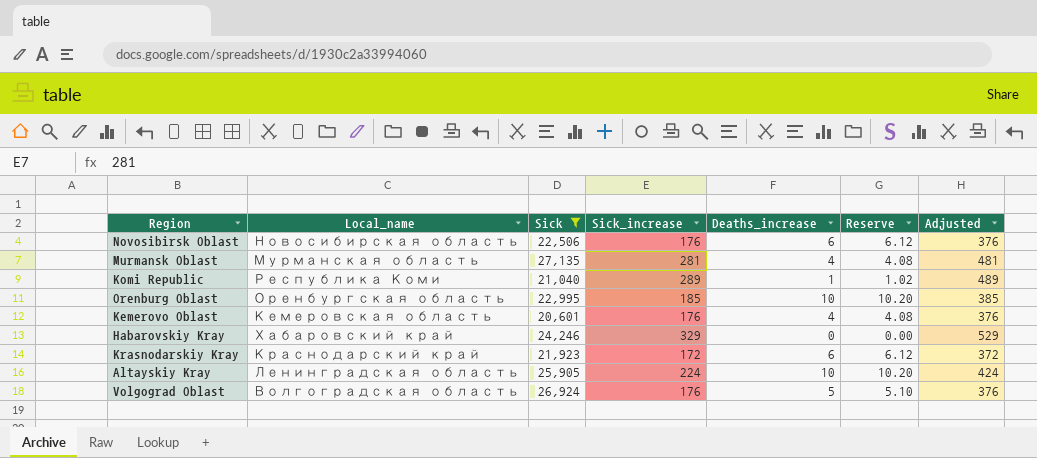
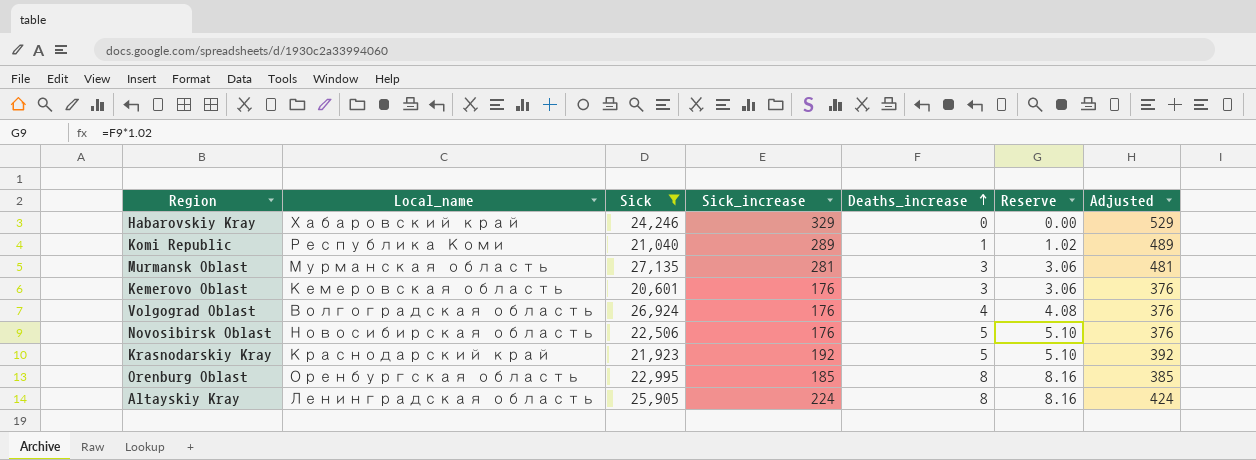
row order: none -> Deaths_increase ascending
Murmansk Oblast | Deaths_increase: 4 -> 3
Murmansk Oblast | Reserve: 4.08 -> 3.06
Kemerovo Oblast | Deaths_increase: 4 -> 3
Kemerovo Oblast | Reserve: 4.08 -> 3.06
Volgograd Oblast | Deaths_increase: 5 -> 4
Volgograd Oblast | Reserve: 5.10 -> 4.08
Novosibirsk Oblast | Deaths_increase: 6 -> 5
Novosibirsk Oblast | Reserve: 6.12 -> 5.10
Krasnodarskiy Kray | Sick_increase: 172 -> 192
Krasnodarskiy Kray | Deaths_increase: 6 -> 5
Krasnodarskiy Kray | Reserve: 6.12 -> 5.10
Krasnodarskiy Kray | Adjusted: 372 -> 392
Orenburg Oblast | Deaths_increase: 10 -> 8
Orenburg Oblast | Reserve: 10.20 -> 8.16
Altayskiy Kray | Deaths_increase: 10 -> 8
Altayskiy Kray | Reserve: 10.20 -> 8.16

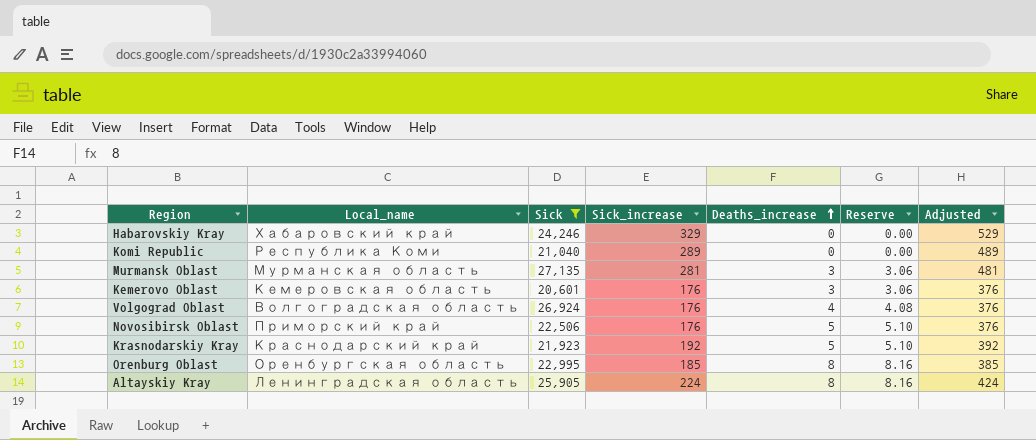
Komi Republic | Deaths_increase: 1 -> 0
Komi Republic | Reserve: 1.02 -> 0.00
Novosibirsk Oblast | Local_name: Новосибирская область -> Приморский край

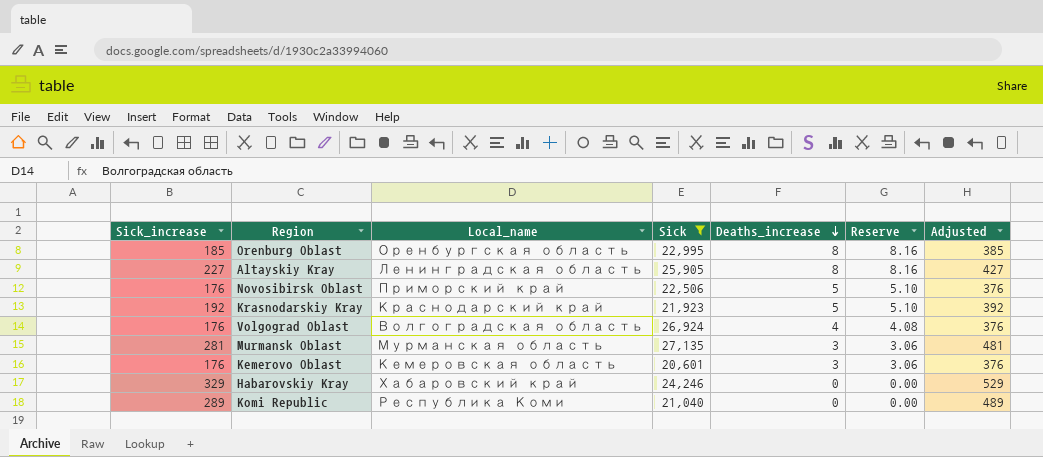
row order: Deaths_increase ascending -> Deaths_increase descending
column Sick_increase | position: 4 -> 1
Altayskiy Kray | Sick_increase: 224 -> 227
Altayskiy Kray | Adjusted: 424 -> 427

